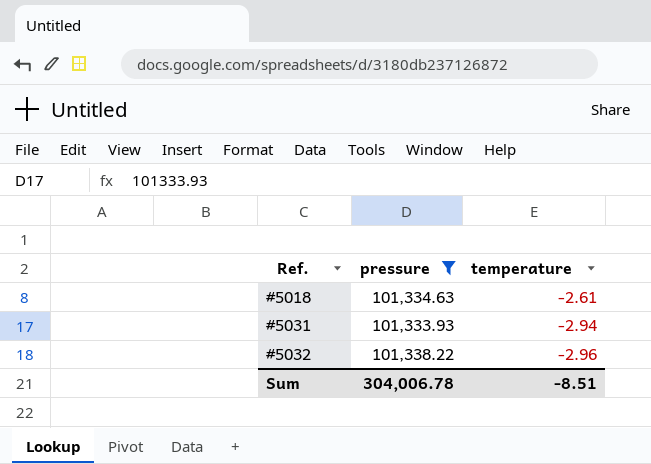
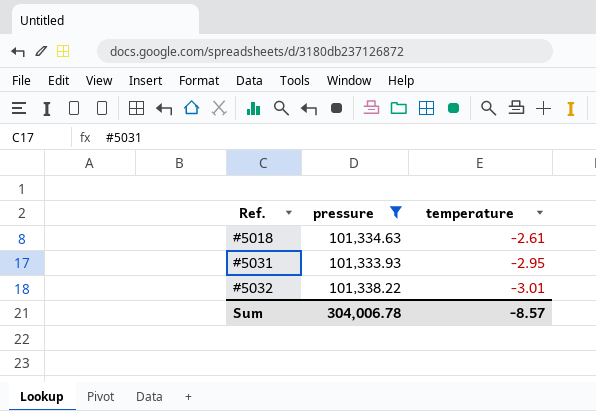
#5031 | temperature: -2.94 -> -2.95
#5032 | temperature: -2.96 -> -3.01
Sum | temperature: -8.51 -> -8.57

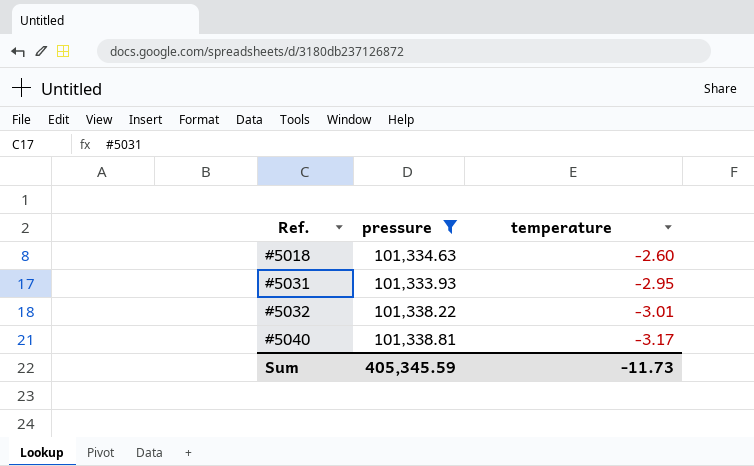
#5018 | temperature: -2.61 -> -2.60
row #5040: none -> 101,338.81 | -3.17
Sum | pressure: 304,006.78 -> 405,345.59
Sum | temperature: -8.57 -> -11.73

